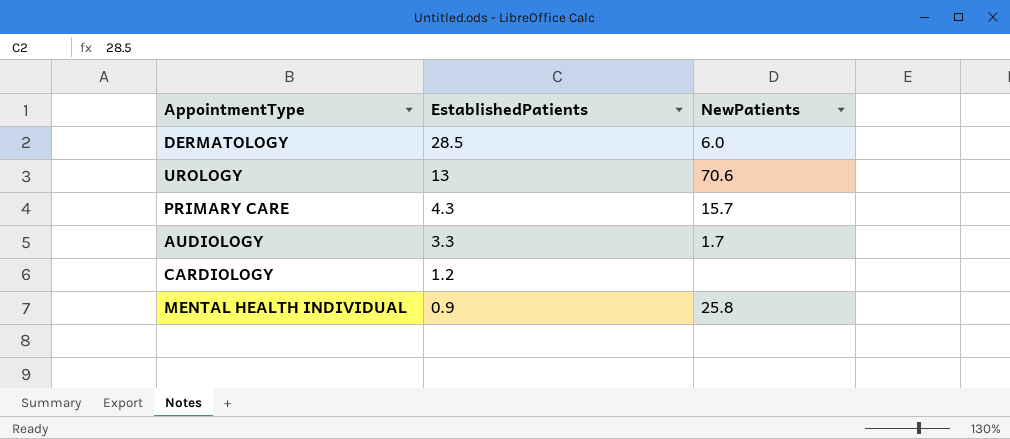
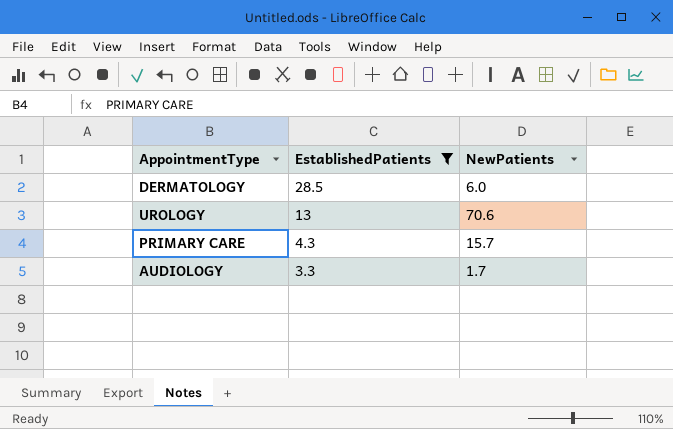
filter: none -> EstablishedPatients >= 3.3

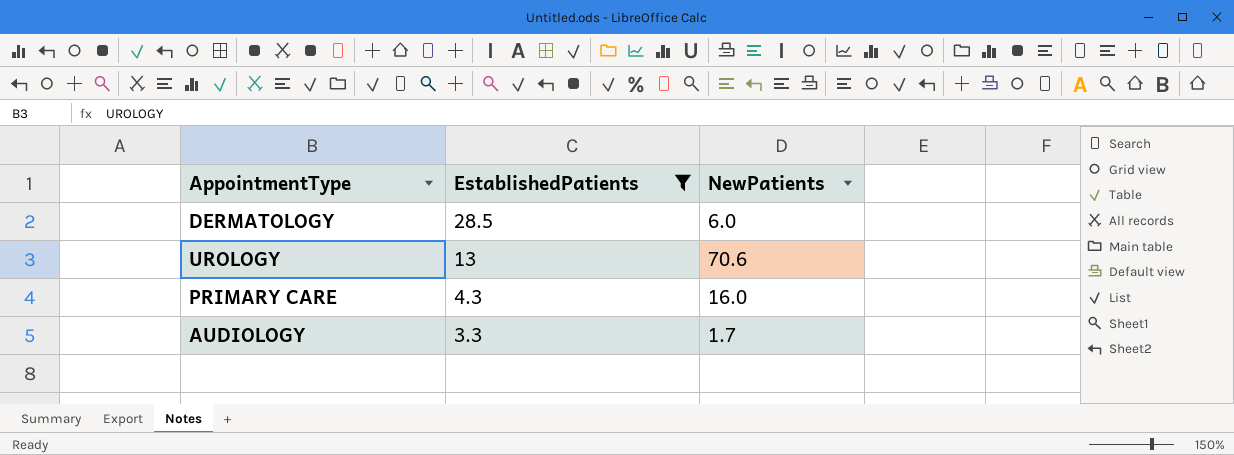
PRIMARY CARE | NewPatients: 15.7 -> 16.0

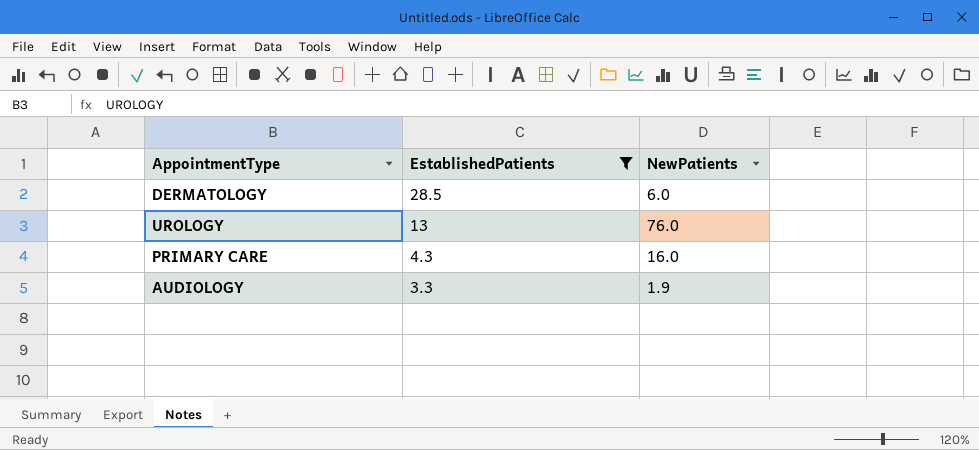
UROLOGY | NewPatients: 70.6 -> 76.0
AUDIOLOGY | NewPatients: 1.7 -> 1.9

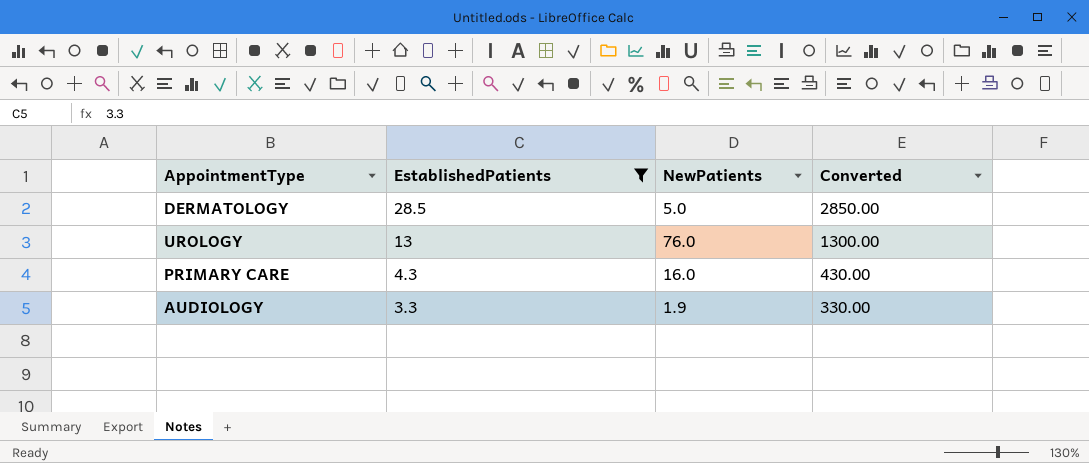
column Converted | formula: none -> [EstablishedPatients] * 100
DERMATOLOGY | NewPatients: 6.0 -> 5.0

